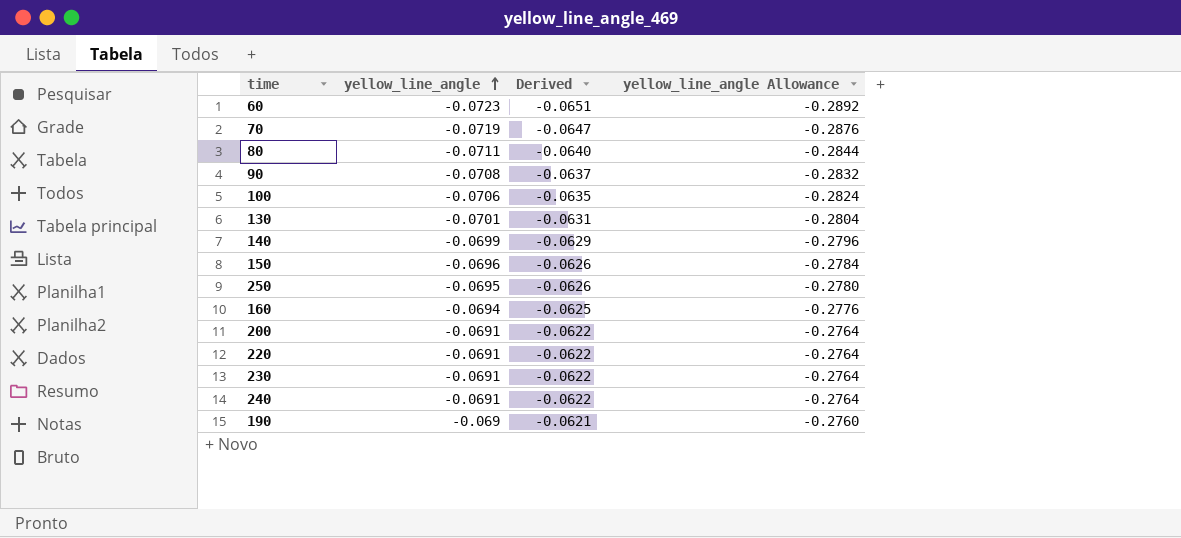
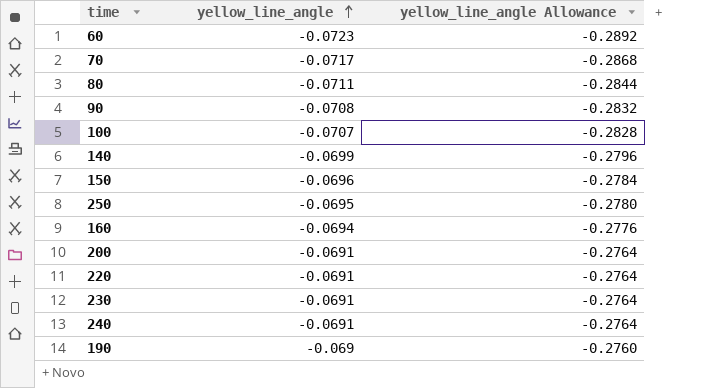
column Derived | formula: [yellow_line_angle] * 0.9 -> none
row 130: -0.0701 | -0.0631 | -0.2804 -> none
70 | yellow_line_angle: -0.0719 -> -0.0717
70 | yellow_line_angle Allowance: -0.2876 -> -0.2868
100 | yellow_line_angle: -0.0706 -> -0.0707
100 | yellow_line_angle Allowance: -0.2824 -> -0.2828

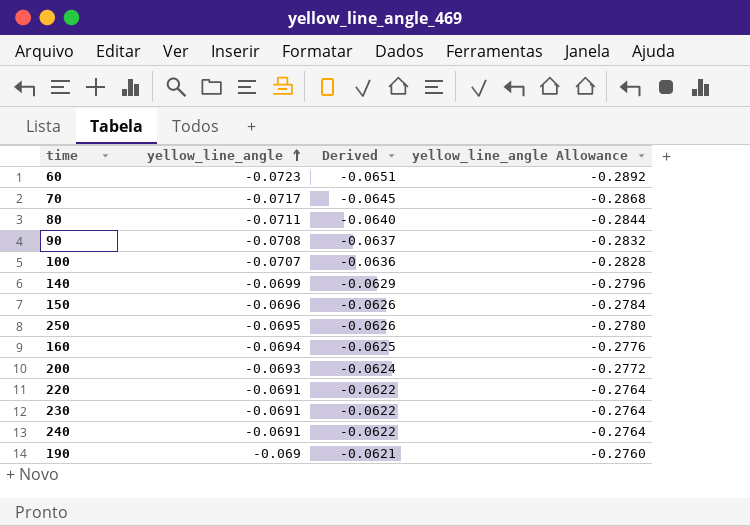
column Derived | formula: none -> [yellow_line_angle] * 0.9
200 | yellow_line_angle: -0.0691 -> -0.0693
200 | yellow_line_angle Allowance: -0.2764 -> -0.2772

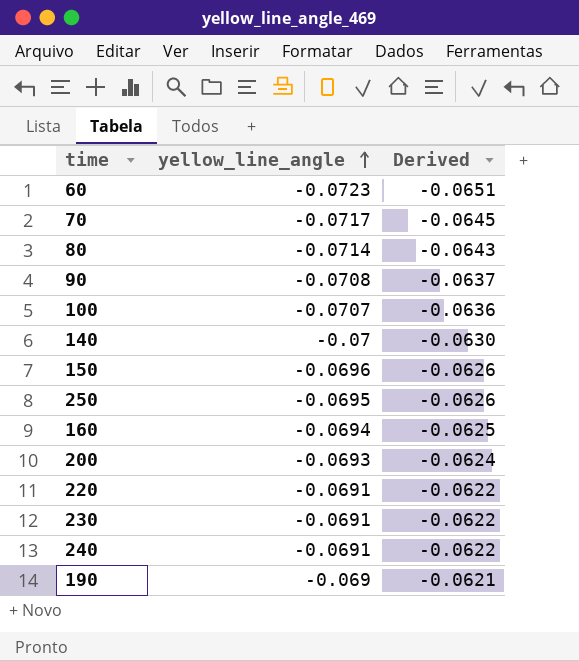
column yellow_line_angle Allowance | formula: [yellow_line_angle] * 4 -> none
80 | yellow_line_angle: -0.0711 -> -0.0714
80 | Derived: -0.0640 -> -0.0643
140 | yellow_line_angle: -0.0699 -> -0.07
140 | Derived: -0.0629 -> -0.0630

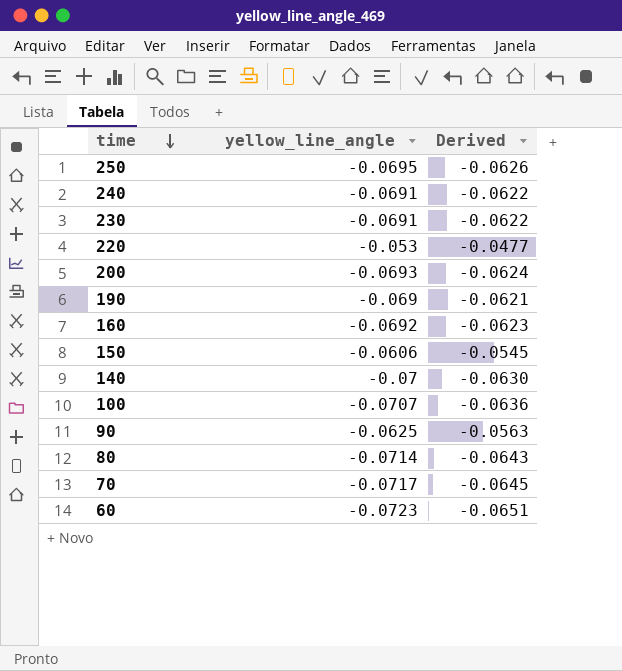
row order: yellow_line_angle ascending -> time descending
220 | yellow_line_angle: -0.0691 -> -0.053
220 | Derived: -0.0622 -> -0.0477
160 | yellow_line_angle: -0.0694 -> -0.0692
160 | Derived: -0.0625 -> -0.0623
150 | yellow_line_angle: -0.0696 -> -0.0606
150 | Derived: -0.0626 -> -0.0545
90 | yellow_line_angle: -0.0708 -> -0.0625
90 | Derived: -0.0637 -> -0.0563

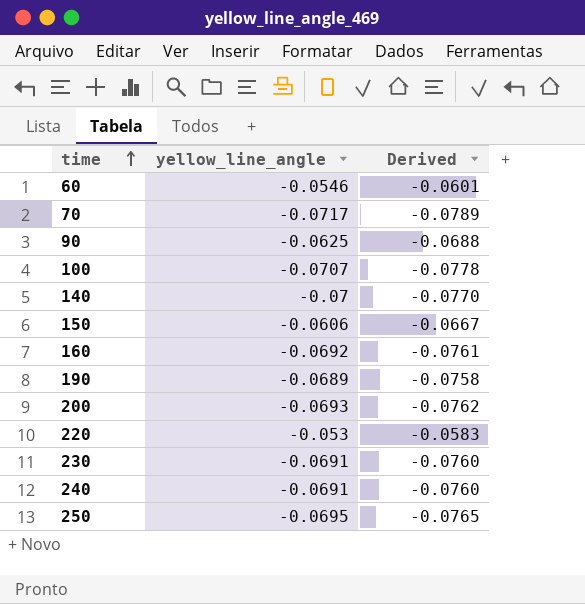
row order: time descending -> time ascending
column Derived | formula: [yellow_line_angle] * 0.9 -> [yellow_line_angle] * 1.1
row 80: -0.0714 | -0.0643 -> none
60 | yellow_line_angle: -0.0723 -> -0.0546
190 | yellow_line_angle: -0.069 -> -0.0689

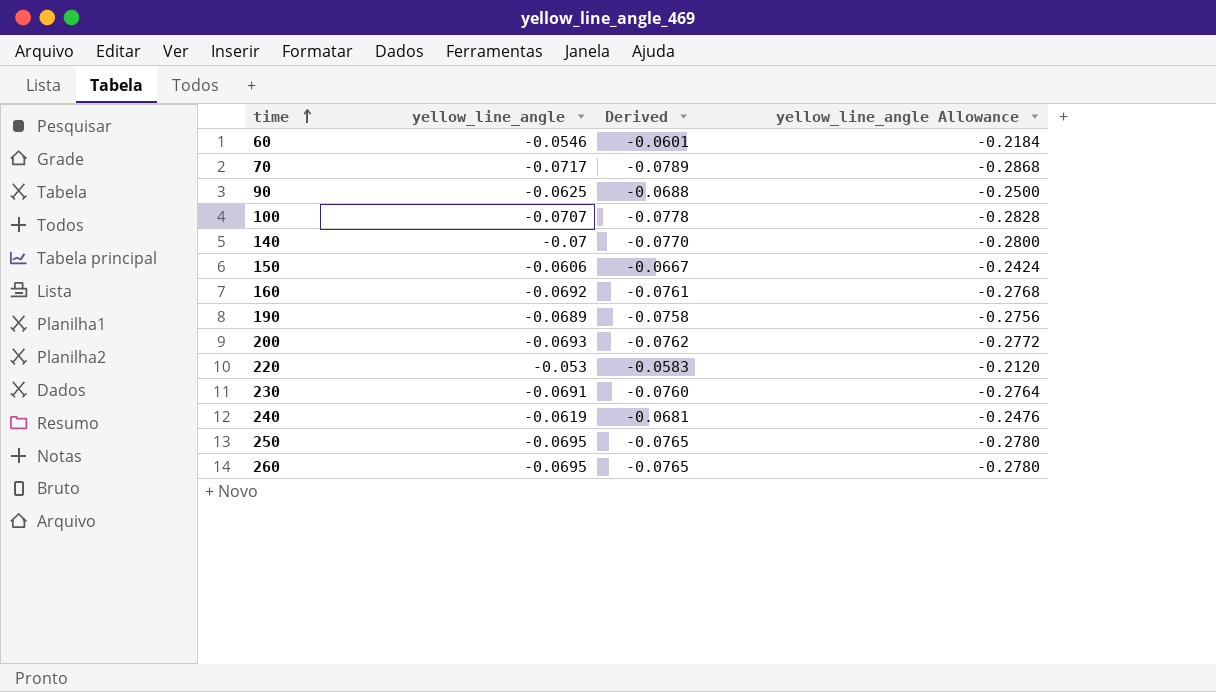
column yellow_line_angle Allowance | formula: none -> [yellow_line_angle] * 4
240 | yellow_line_angle: -0.0691 -> -0.0619
240 | Derived: -0.0760 -> -0.0681
row 260: none -> -0.0695 | -0.0765 | -0.2780

